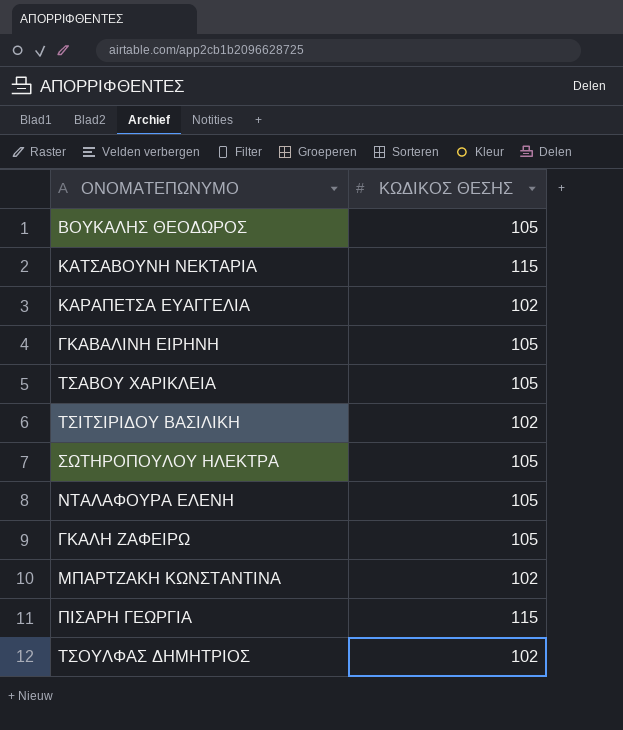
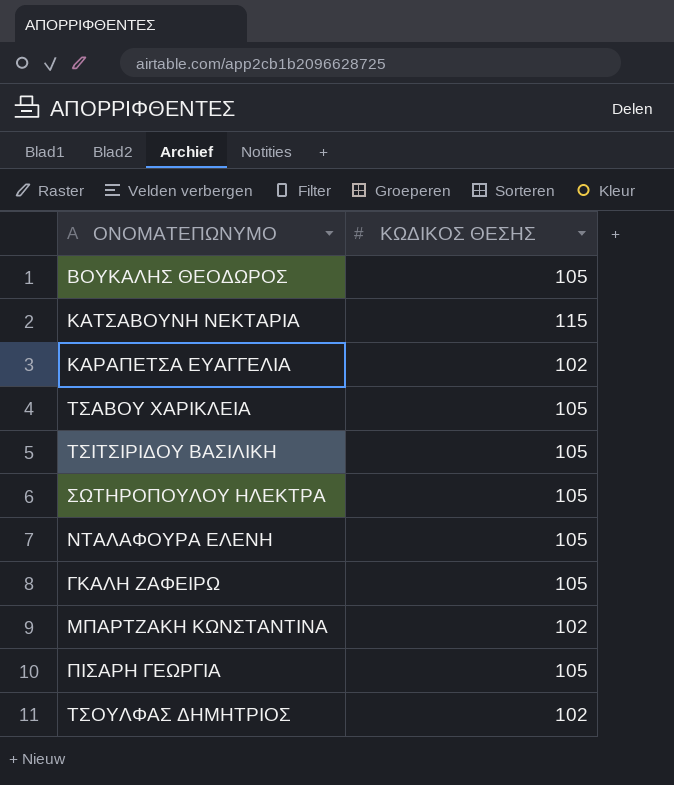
row ΓΚΑΒΑΛΙΝΗ ΕΙΡΗΝΗ: 105 -> none
ΤΣΙΤΣΙΡΙΔΟΥ ΒΑΣΙΛΙΚΗ | ΚΩΔΙΚΟΣ ΘΕΣΗΣ: 102 -> 105
ΠΙΣΑΡΗ ΓΕΩΡΓΙΑ | ΚΩΔΙΚΟΣ ΘΕΣΗΣ: 115 -> 105

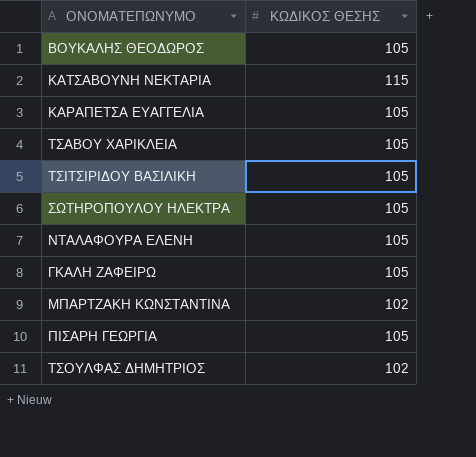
ΚΑΡΑΠΕΤΣΑ ΕΥΑΓΓΕΛΙΑ | ΚΩΔΙΚΟΣ ΘΕΣΗΣ: 102 -> 105

